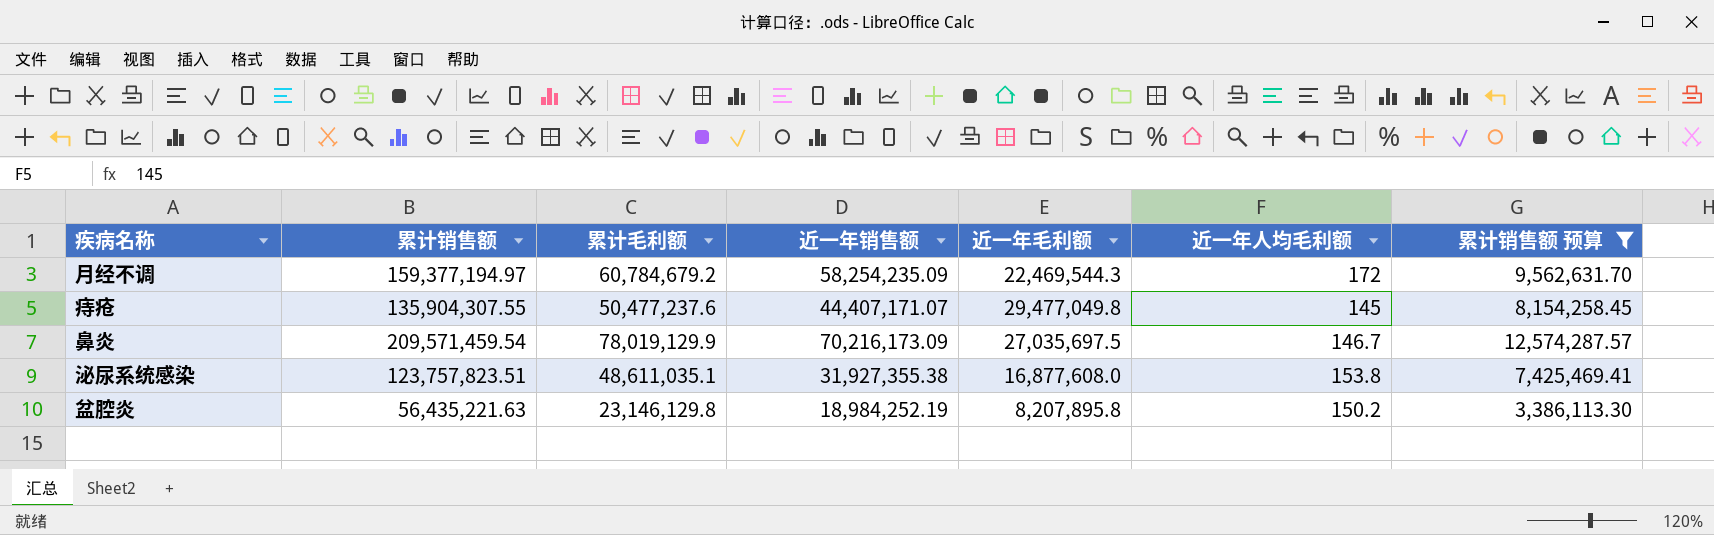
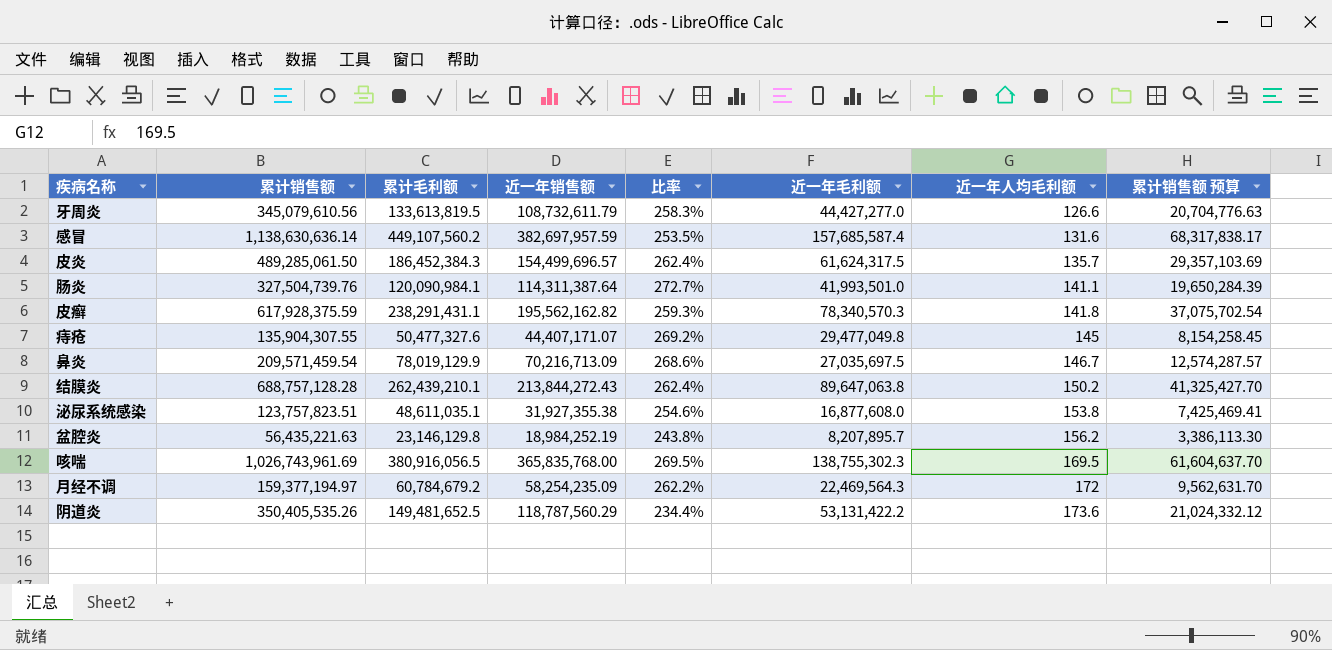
filter: 累计销售额 预算 <= 12,574,287.57 -> none
row order: none -> 近一年人均毛利额 ascending
column 比率 | formula: none -> [累计销售额] / [累计毛利额]
痔疮 | 累计毛利额: 50,477,237.6 -> 50,477,327.6
鼻炎 | 近一年销售额: 70,216,173.09 -> 70,216,713.09
盆腔炎 | 近一年毛利额: 8,207,895.8 -> 8,207,895.7
盆腔炎 | 近一年人均毛利额: 150.2 -> 156.2
月经不调 | 近一年毛利额: 22,469,544.3 -> 22,469,564.3

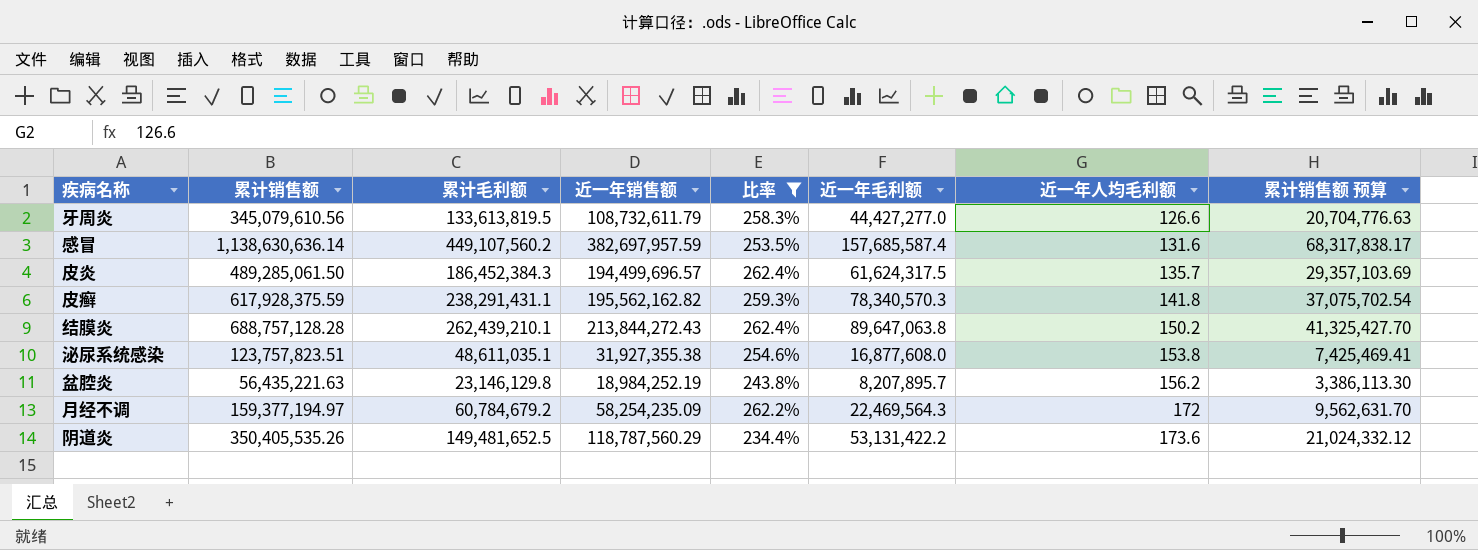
filter: none -> 比率 <= 262.4%
皮炎 | 近一年销售额: 154,499,696.57 -> 194,499,696.57

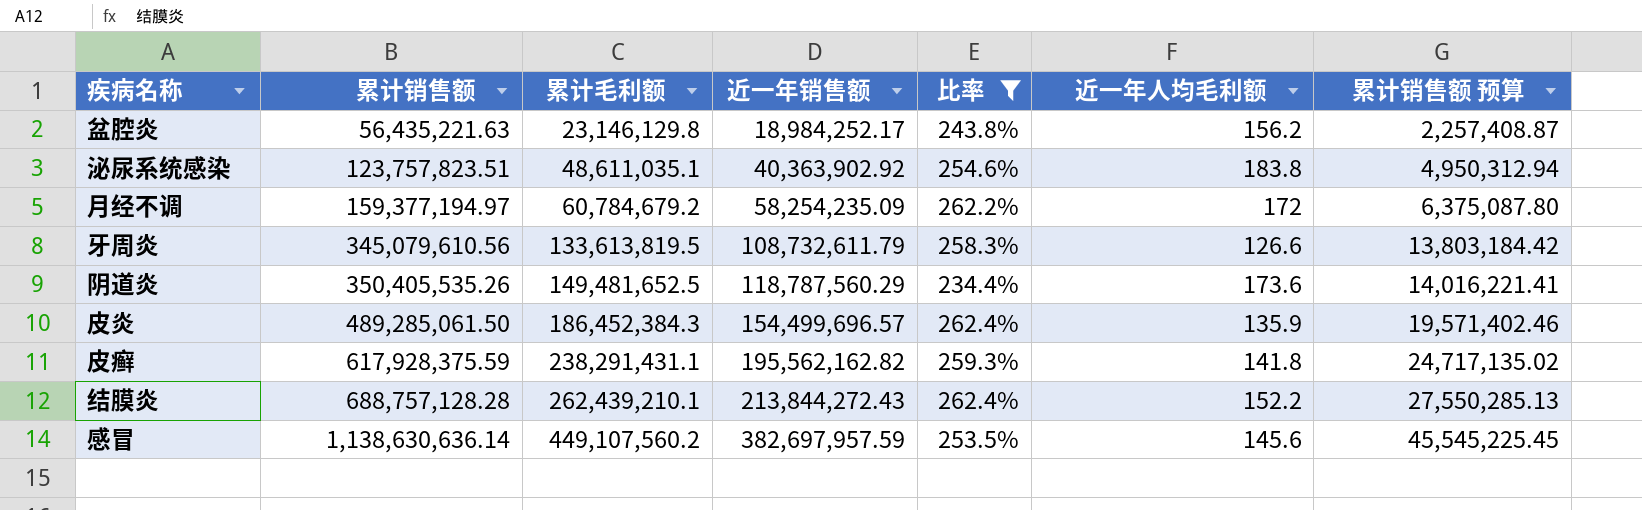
row order: 近一年人均毛利额 ascending -> 累计销售额 ascending
column 近一年毛利额 | position: 6 -> none
column 累计销售额 预算 | formula: [累计销售额] * 0.06 -> [累计销售额] * 0.04
盆腔炎 | 近一年销售额: 18,984,252.19 -> 18,984,252.17
泌尿系统感染 | 近一年销售额: 31,927,355.38 -> 40,363,902.92
泌尿系统感染 | 近一年人均毛利额: 153.8 -> 183.8
皮炎 | 近一年销售额: 194,499,696.57 -> 154,499,696.57
皮炎 | 近一年人均毛利额: 135.7 -> 135.9
结膜炎 | 近一年人均毛利额: 150.2 -> 152.2
感冒 | 近一年人均毛利额: 131.6 -> 145.6

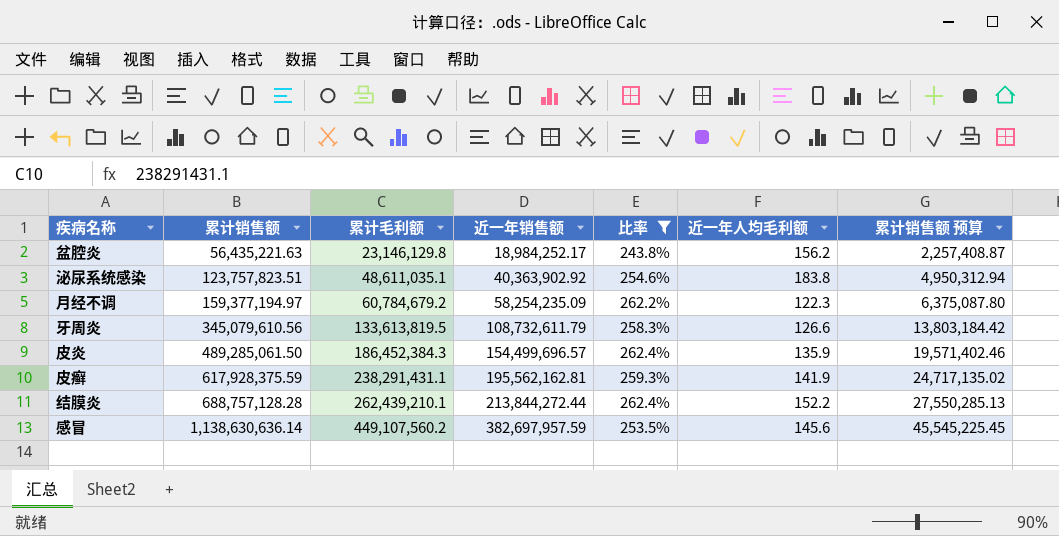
row 阴道炎: 350,405,535.26 | 149,481,652.5 | 118,787,560.29 | 234.4% | 173.6 | 14,016,221.41 -> none
月经不调 | 近一年人均毛利额: 172 -> 122.3
皮癣 | 近一年销售额: 195,562,162.82 -> 195,562,162.81
皮癣 | 近一年人均毛利额: 141.8 -> 141.9
结膜炎 | 近一年销售额: 213,844,272.43 -> 213,844,272.44

